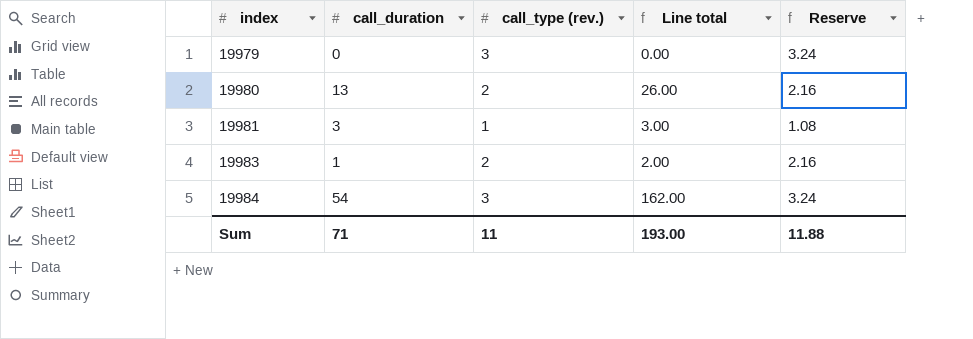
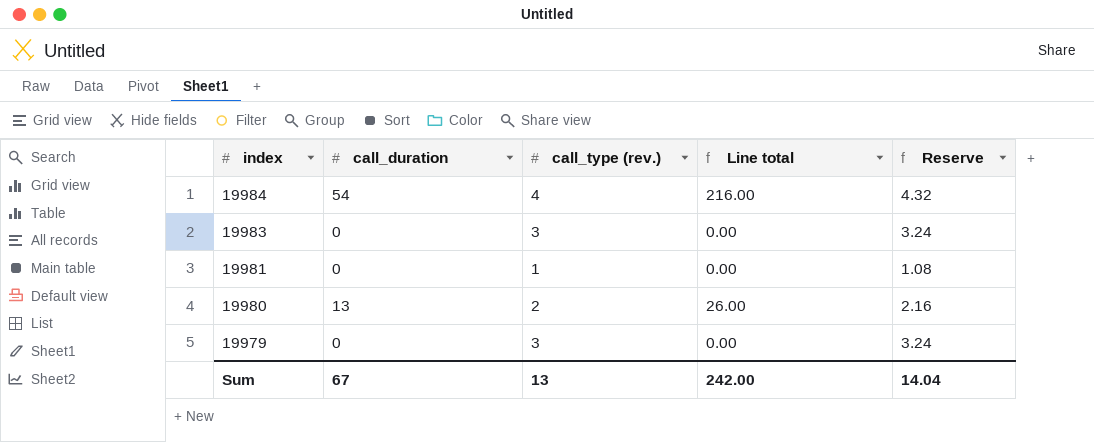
row order: index ascending -> index descending
19984 | call_type (rev.): 3 -> 4
19984 | Line total: 162.00 -> 216.00
19984 | Reserve: 3.24 -> 4.32
19983 | call_duration: 1 -> 0
19983 | call_type (rev.): 2 -> 3
19983 | Line total: 2.00 -> 0.00
19983 | Reserve: 2.16 -> 3.24
19981 | call_duration: 3 -> 0
19981 | Line total: 3.00 -> 0.00
Sum | call_duration: 71 -> 67
Sum | call_type (rev.): 11 -> 13
Sum | Line total: 193.00 -> 242.00
Sum | Reserve: 11.88 -> 14.04

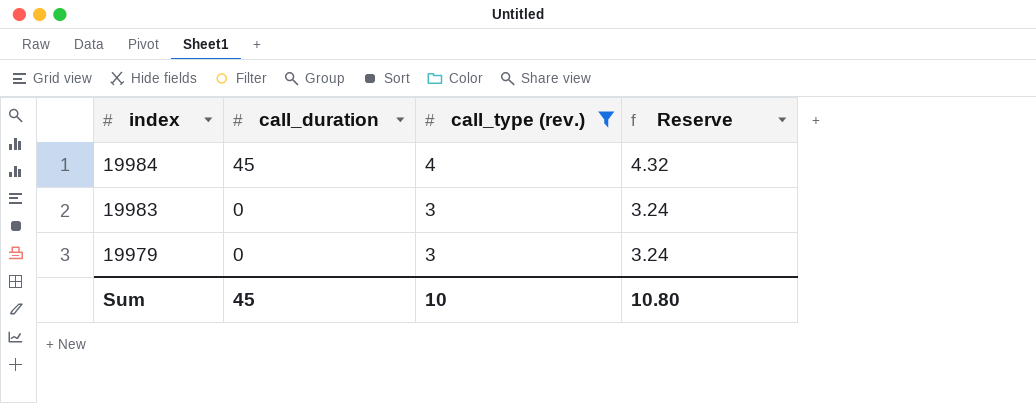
filter: none -> call_type (rev.) >= 3
column Line total | formula: [call_duration] * [call_type (rev.)] -> none
19984 | call_duration: 54 -> 45
Sum | call_duration: 67 -> 45
Sum | call_type (rev.): 13 -> 10
Sum | Reserve: 14.04 -> 10.80

